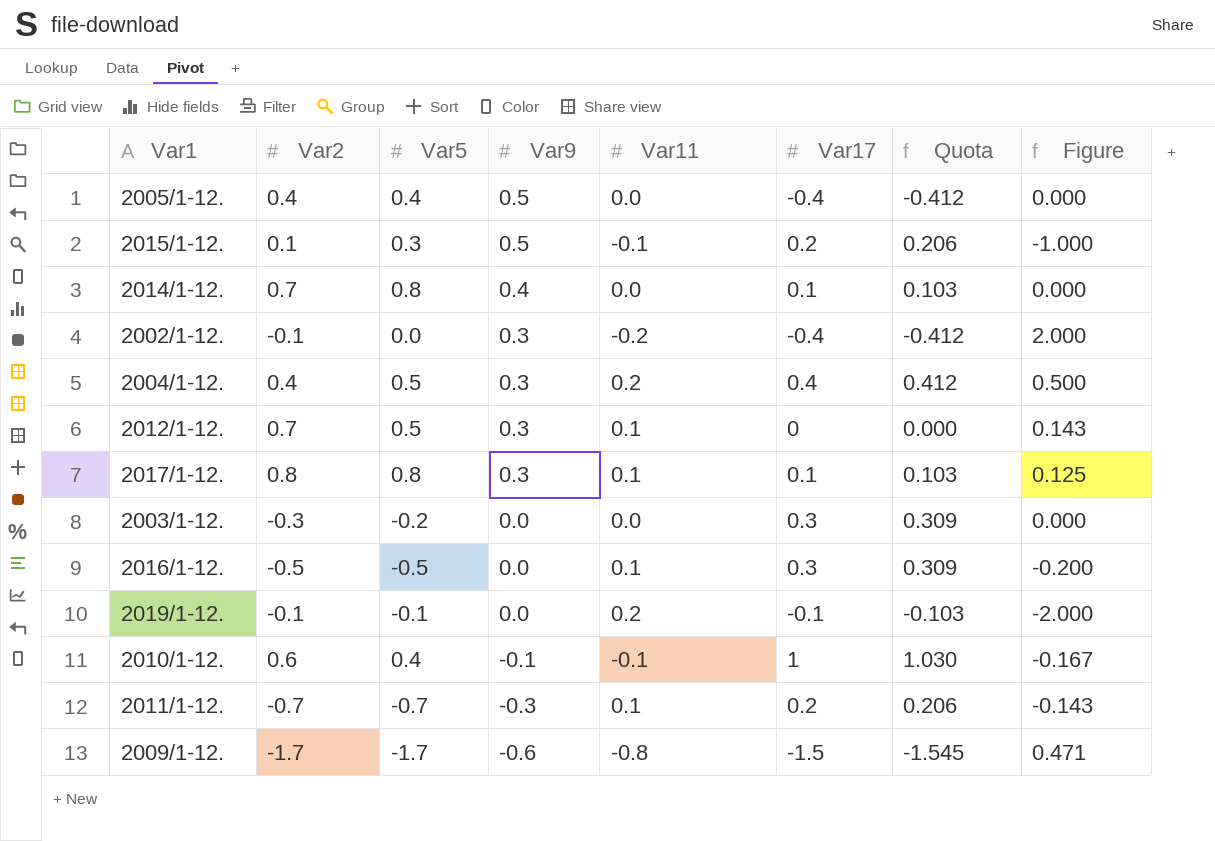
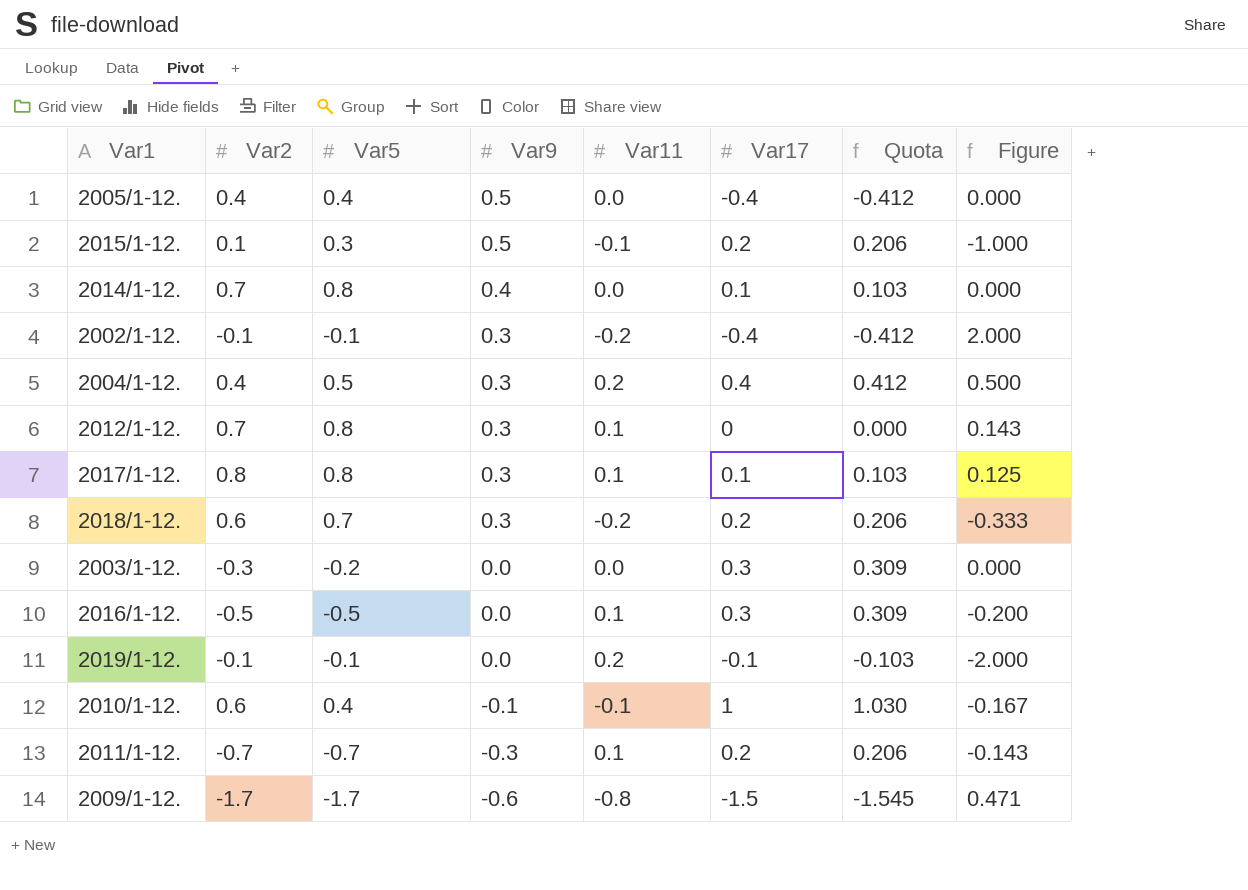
2002/1-12. | Var5: 0.0 -> -0.1
2012/1-12. | Var5: 0.5 -> 0.8
row 2018/1-12.: none -> 0.6 | 0.7 | 0.3 | -0.2 | 0.2 | 0.206 | -0.333

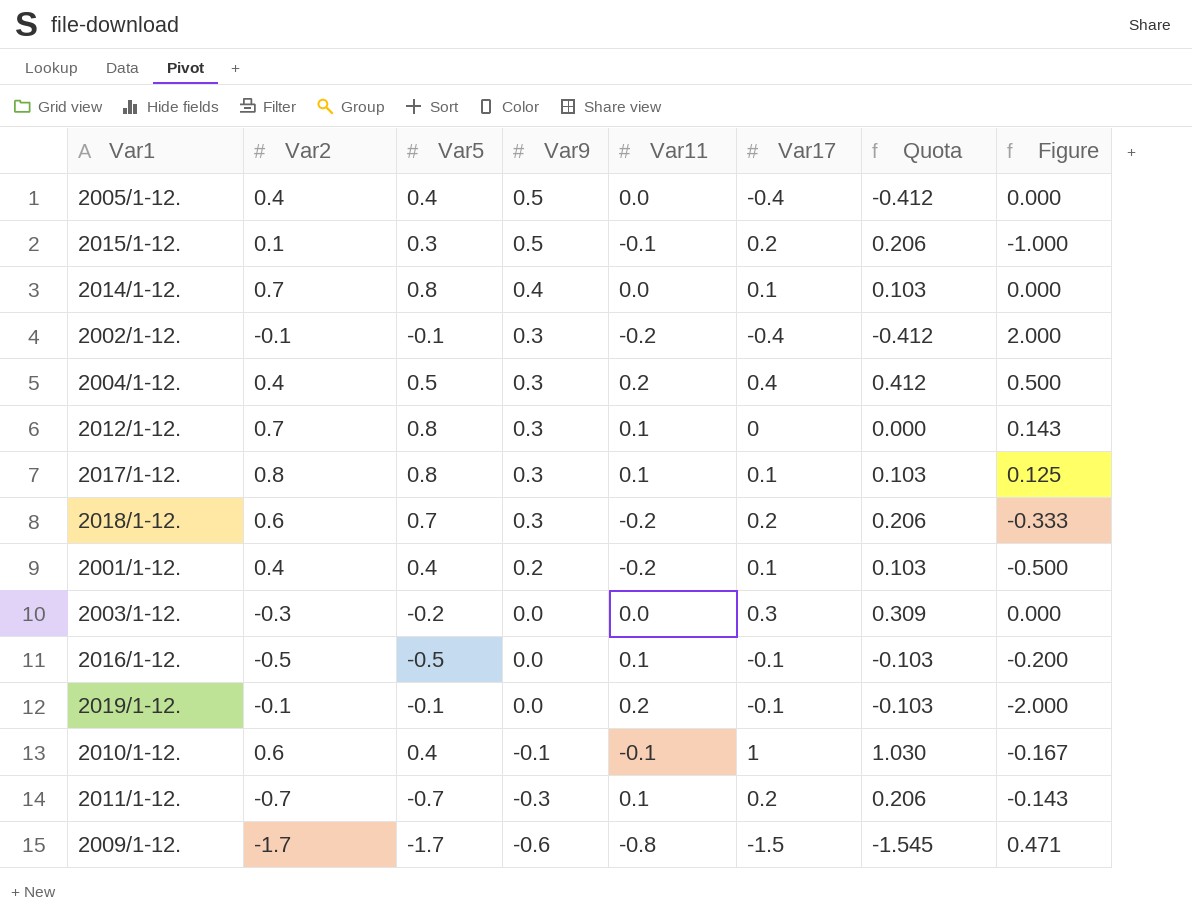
row 2001/1-12.: none -> 0.4 | 0.4 | 0.2 | -0.2 | 0.1 | 0.103 | -0.500
2016/1-12. | Var17: 0.3 -> -0.1
2016/1-12. | Quota: 0.309 -> -0.103

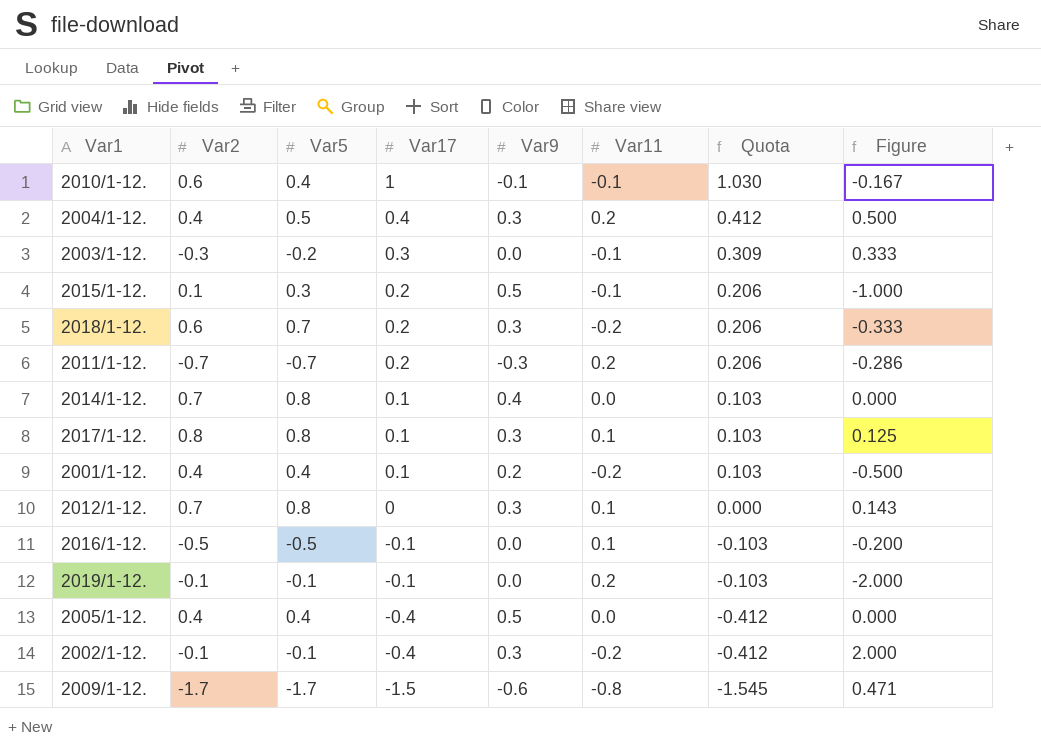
row order: Var9 descending -> Var17 descending
column Var17 | position: 6 -> 4
2003/1-12. | Var11: 0.0 -> -0.1
2003/1-12. | Figure: 0.000 -> 0.333
2011/1-12. | Var11: 0.1 -> 0.2
2011/1-12. | Figure: -0.143 -> -0.286

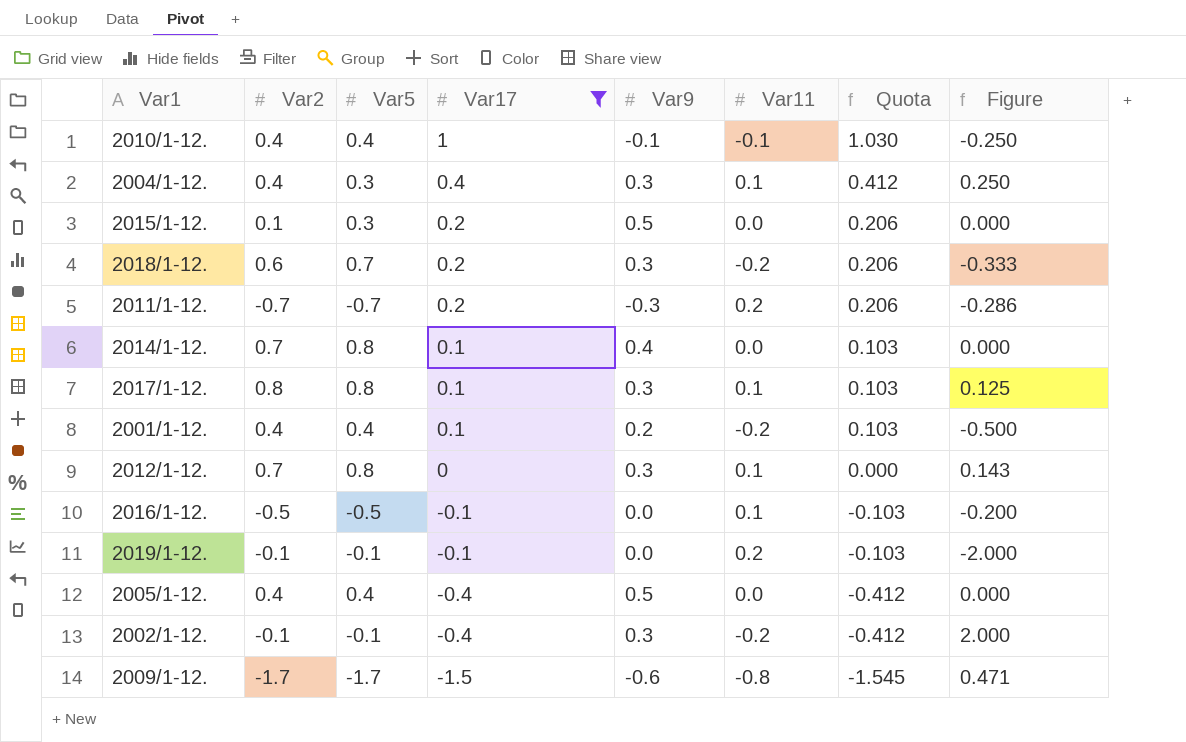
filter: none -> Var17 != 0.3
2010/1-12. | Var2: 0.6 -> 0.4
2010/1-12. | Figure: -0.167 -> -0.250
2004/1-12. | Var5: 0.5 -> 0.3
2004/1-12. | Var11: 0.2 -> 0.1
2004/1-12. | Figure: 0.500 -> 0.250
2015/1-12. | Var11: -0.1 -> 0.0
2015/1-12. | Figure: -1.000 -> 0.000

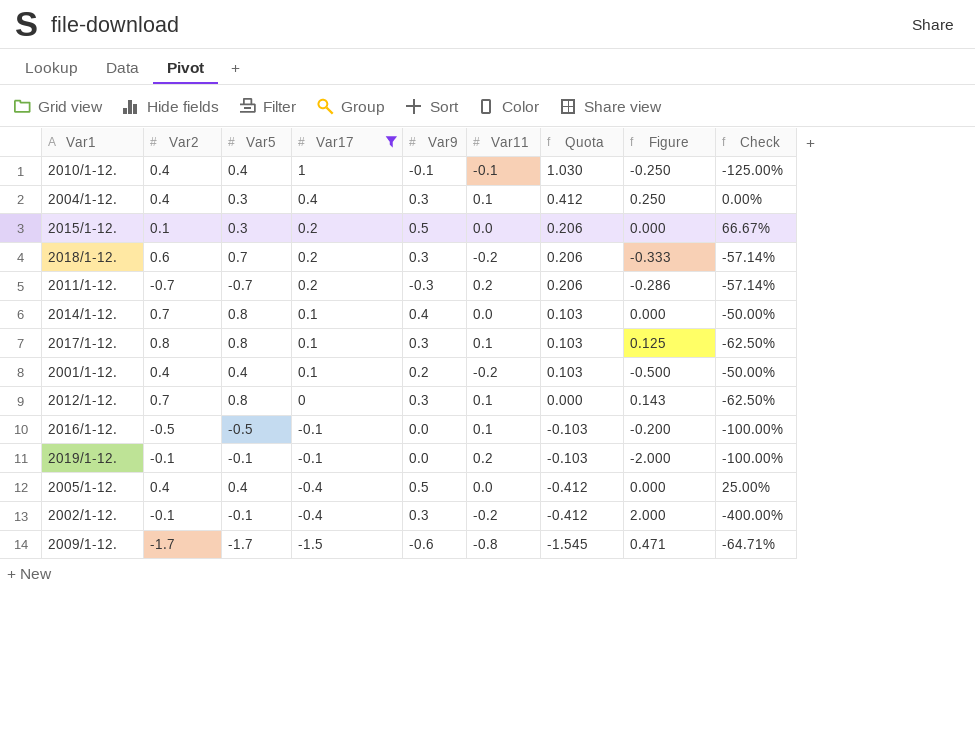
column Check | formula: none -> ([Var9] - [Var5]) / [Var5]

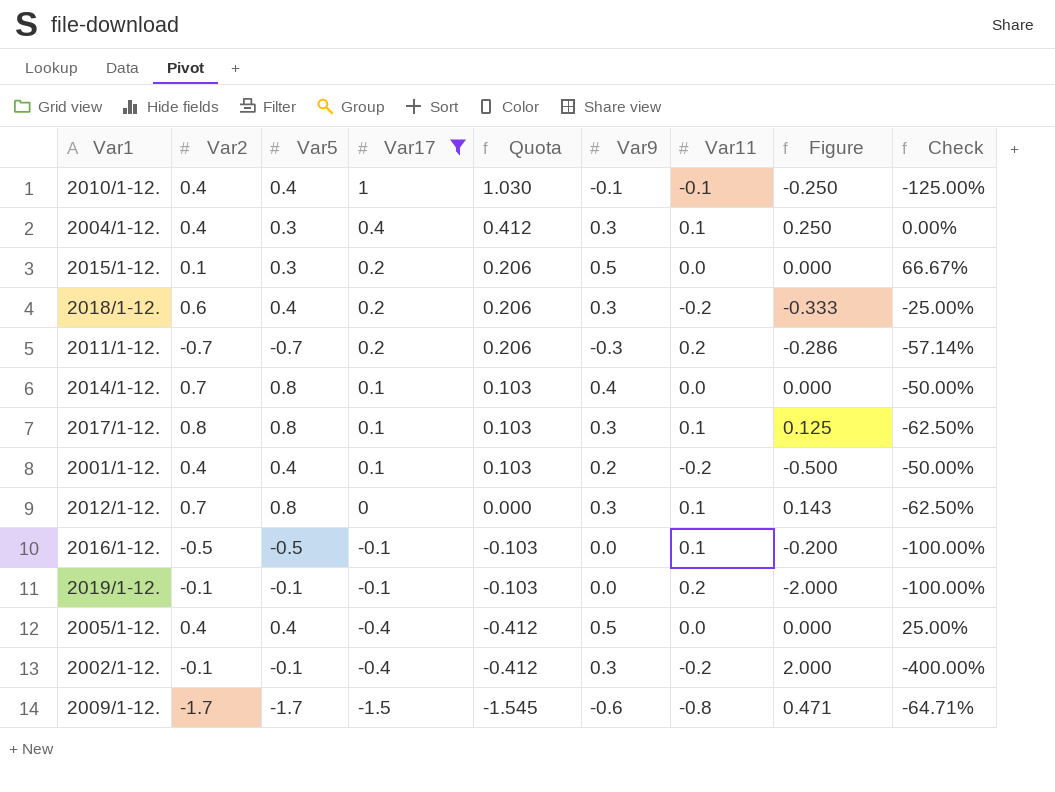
column Quota | position: 7 -> 5
2018/1-12. | Var5: 0.7 -> 0.4
2018/1-12. | Check: -57.14% -> -25.00%

